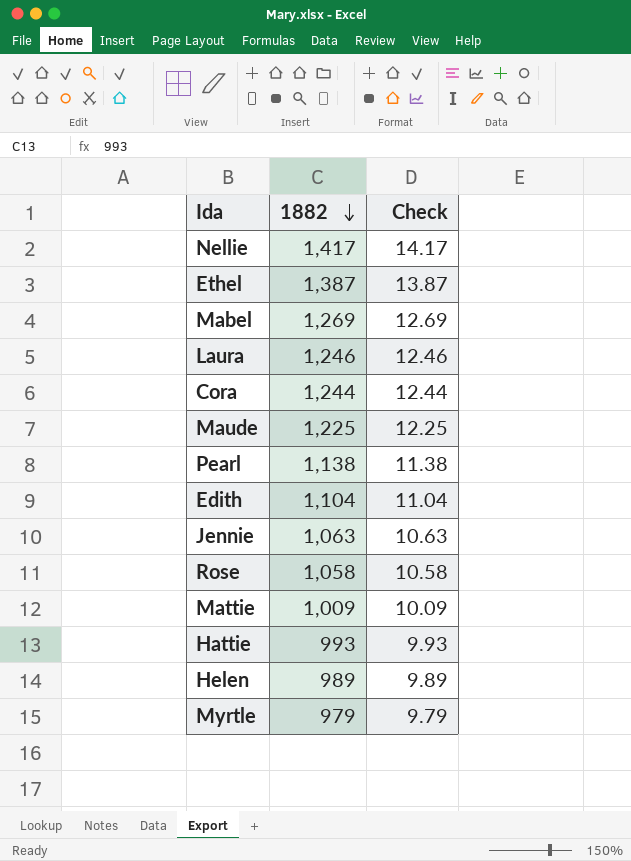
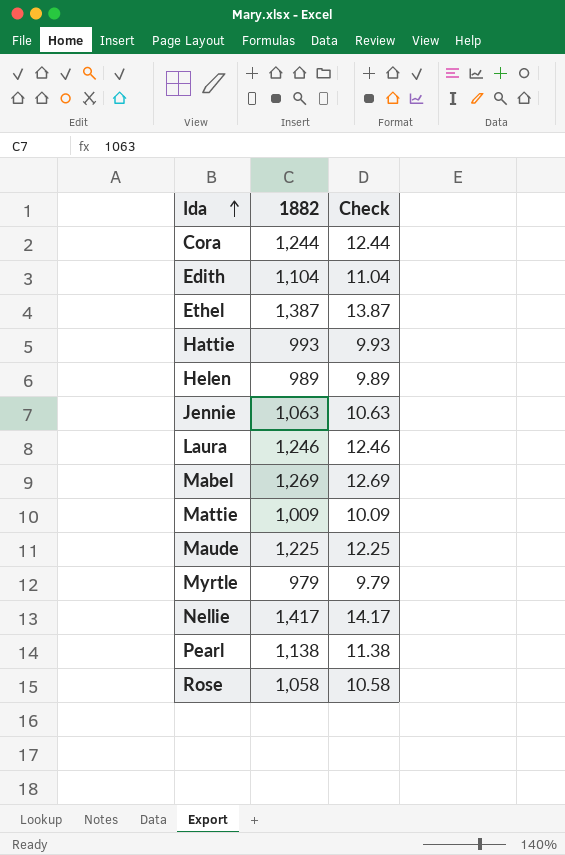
row order: 1882 descending -> Ida ascending

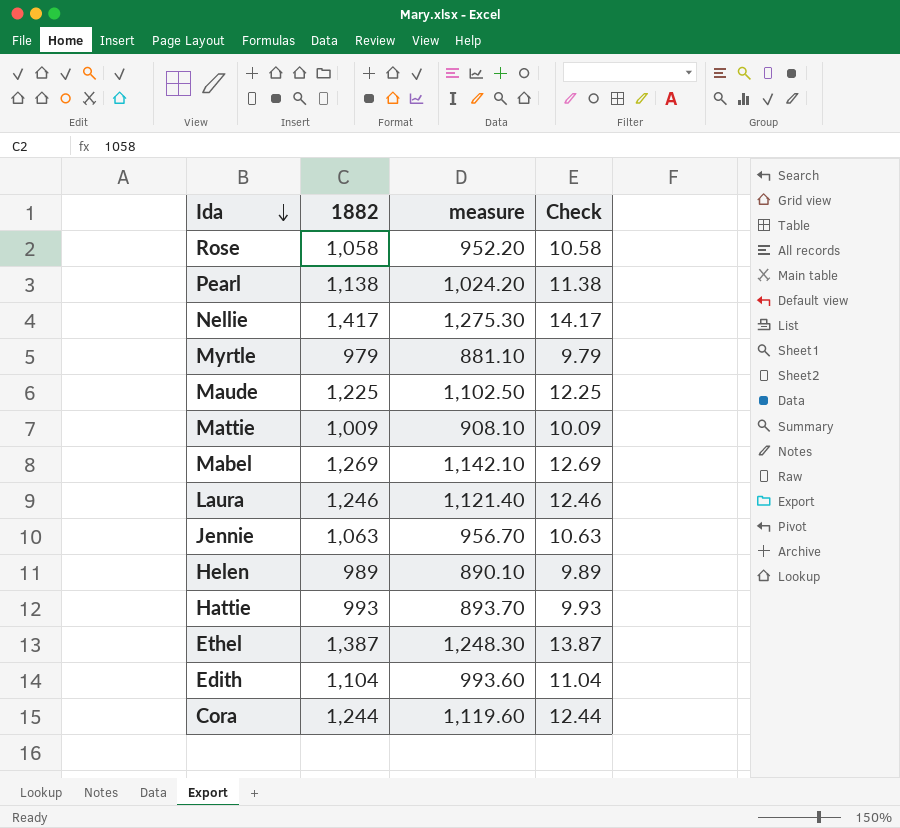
row order: Ida ascending -> Ida descending
column measure | formula: none -> [1882] * 0.9

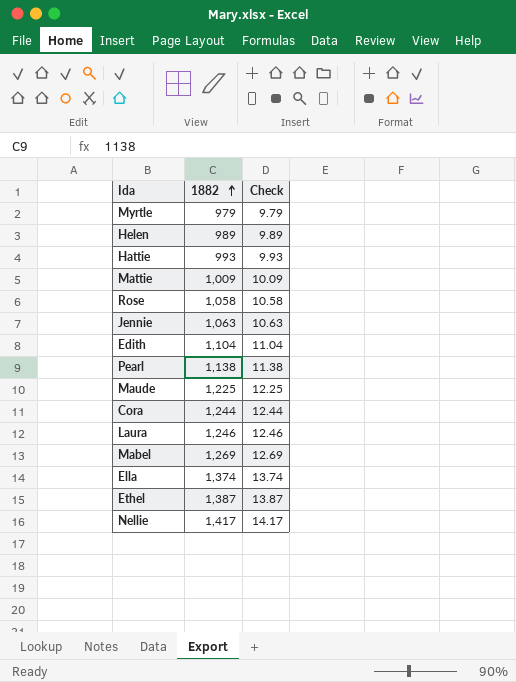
row order: Ida descending -> 1882 ascending
column measure | formula: [1882] * 0.9 -> none
row Ella: none -> 1,374 | 13.74

